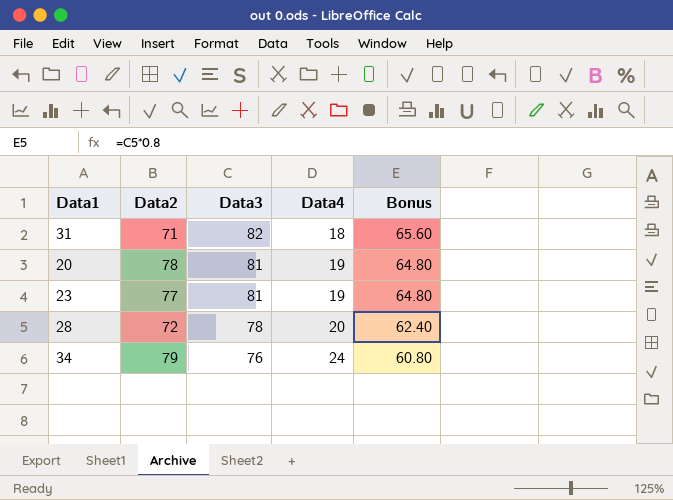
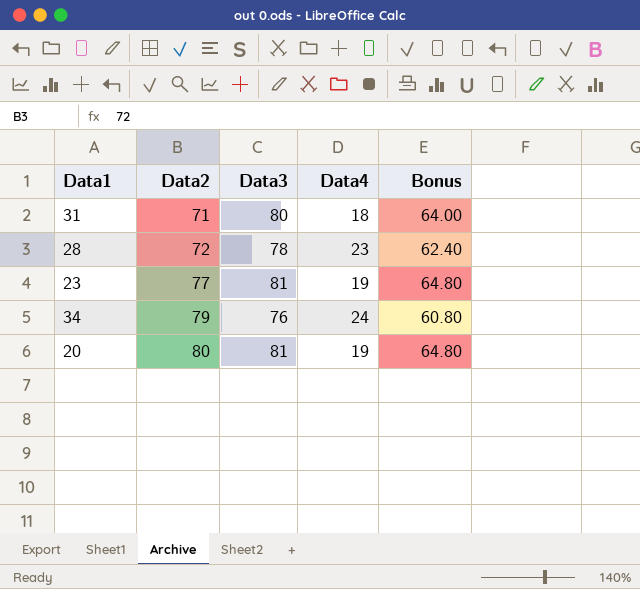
row order: Data3 descending -> Data2 ascending
31 | Data3: 82 -> 80
31 | Bonus: 65.60 -> 64.00
28 | Data4: 20 -> 23
20 | Data2: 78 -> 80

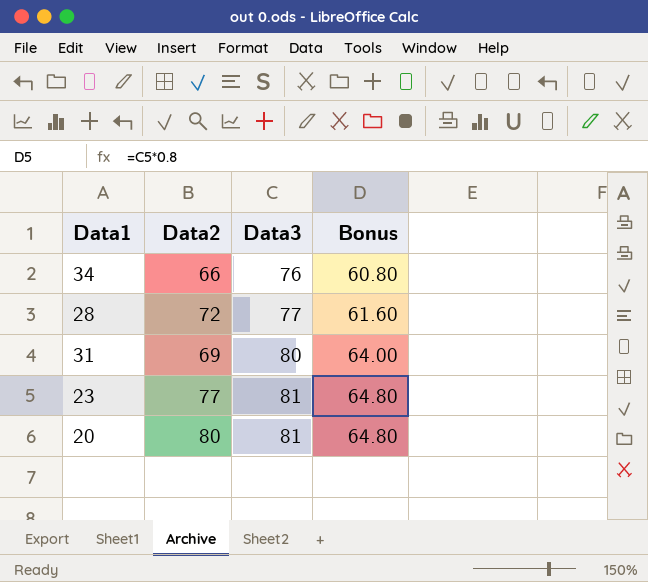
row order: Data2 ascending -> Data3 ascending
column Data4 | position: 4 -> none
34 | Data2: 79 -> 66
28 | Data3: 78 -> 77
28 | Bonus: 62.40 -> 61.60
31 | Data2: 71 -> 69

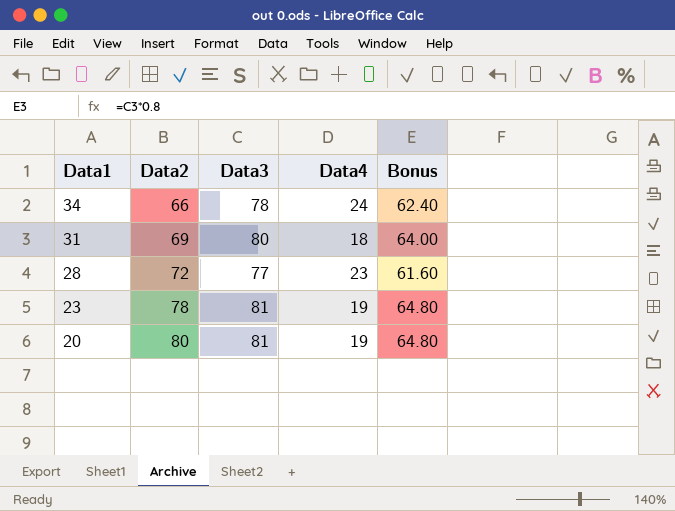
row order: Data3 ascending -> Data1 descending
column Data4 | position: none -> 4
34 | Data3: 76 -> 78
34 | Bonus: 60.80 -> 62.40
23 | Data2: 77 -> 78

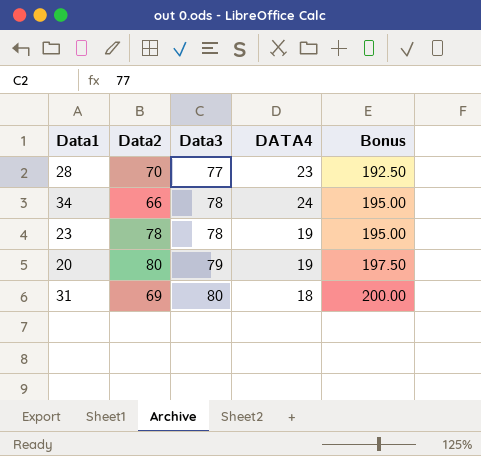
row order: Data1 descending -> Data3 ascending
column name: Data4 -> DATA4
column Bonus | formula: [Data3] * 0.8 -> [Data3] * 2.5
28 | Data2: 72 -> 70
23 | Data3: 81 -> 78
20 | Data3: 81 -> 79

